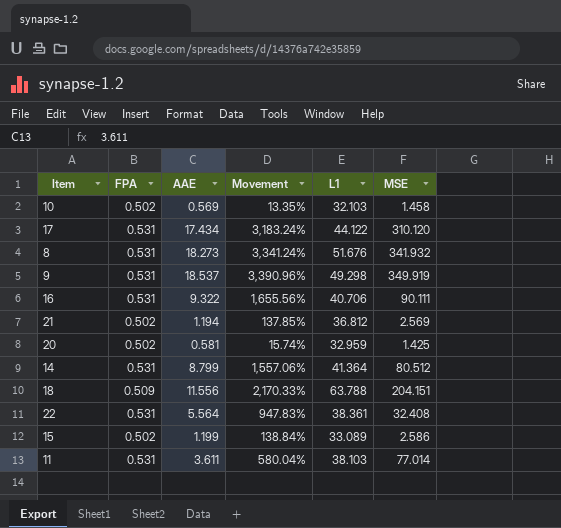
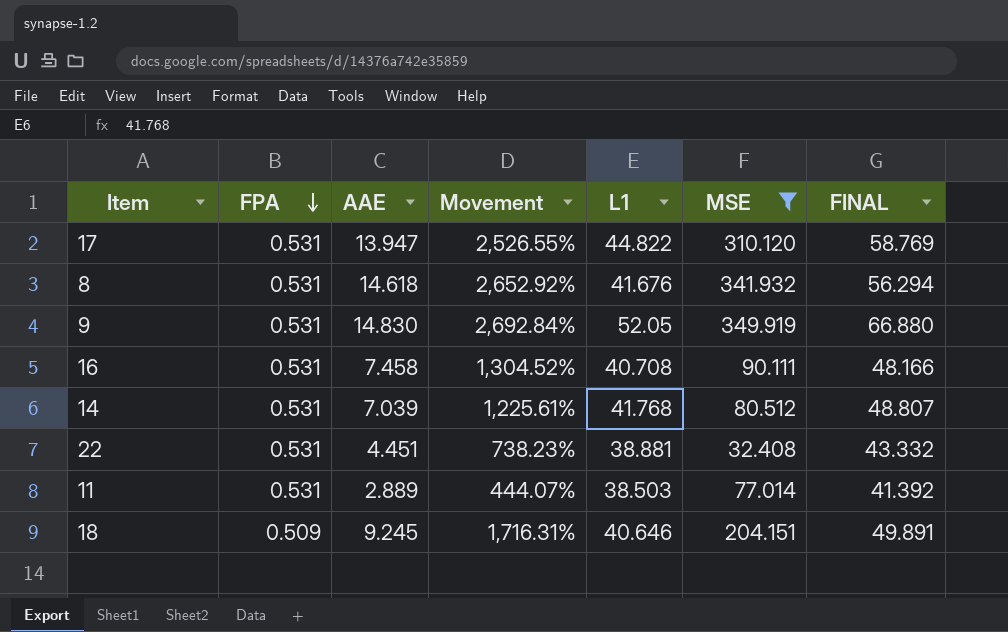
filter: none -> MSE >= 32.408
row order: none -> FPA descending
column FINAL | formula: none -> [AAE] + [L1]
17 | AAE: 17.434 -> 13.947
17 | Movement: 3,183.24% -> 2,526.55%
17 | L1: 44.122 -> 44.822
8 | AAE: 18.273 -> 14.618
8 | Movement: 3,341.24% -> 2,652.92%
8 | L1: 51.676 -> 41.676
9 | AAE: 18.537 -> 14.830
9 | Movement: 3,390.96% -> 2,692.84%
9 | L1: 49.298 -> 52.05
16 | AAE: 9.322 -> 7.458
16 | Movement: 1,655.56% -> 1,304.52%
16 | L1: 40.706 -> 40.708
14 | AAE: 8.799 -> 7.039
14 | Movement: 1,557.06% -> 1,225.61%
14 | L1: 41.364 -> 41.768
22 | AAE: 5.564 -> 4.451
22 | Movement: 947.83% -> 738.23%
22 | L1: 38.361 -> 38.881
11 | AAE: 3.611 -> 2.889
11 | Movement: 580.04% -> 444.07%
11 | L1: 38.103 -> 38.503
18 | AAE: 11.556 -> 9.245
18 | Movement: 2,170.33% -> 1,716.31%
18 | L1: 63.788 -> 40.646

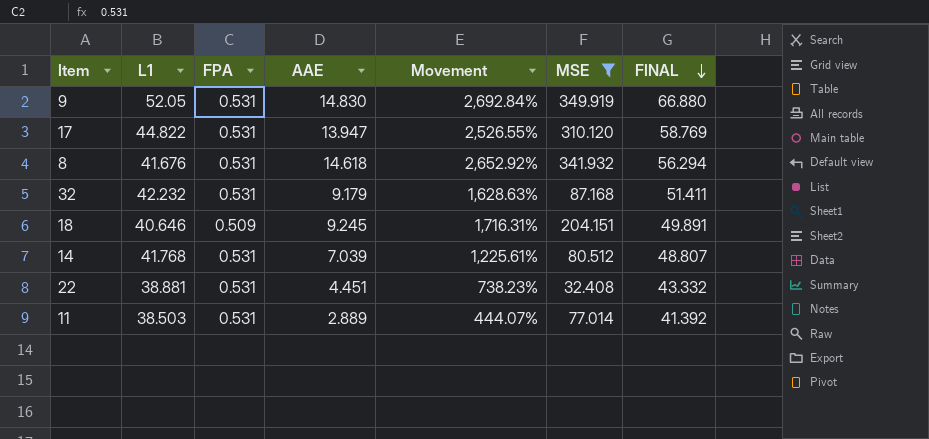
row order: FPA descending -> FINAL descending
column L1 | position: 5 -> 2
row 16: 0.531 | 7.458 | 1,304.52% | 40.708 | 90.111 | 48.166 -> none
row 32: none -> 42.232 | 0.531 | 9.179 | 1,628.63% | 87.168 | 51.411

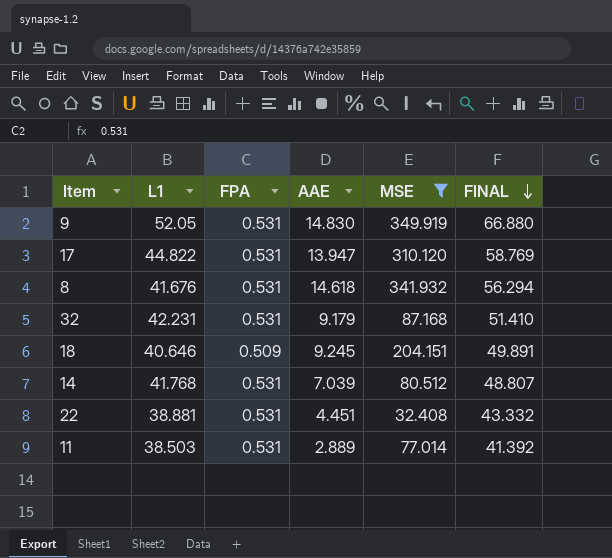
column Movement | formula: ([AAE] - [FPA]) / [FPA] -> none
32 | L1: 42.232 -> 42.231
32 | FINAL: 51.411 -> 51.410

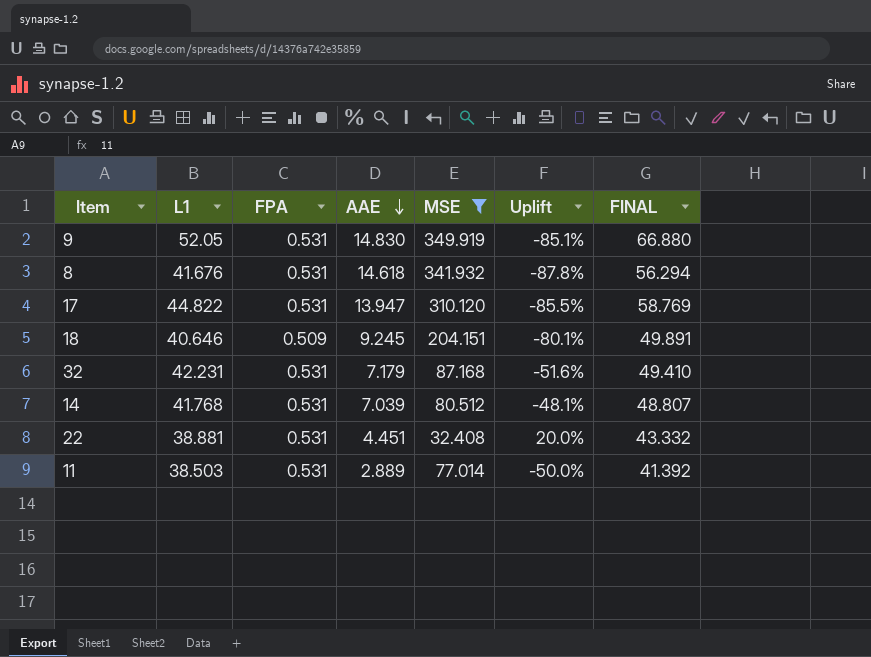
row order: FINAL descending -> AAE descending
column Uplift | formula: none -> ([L1] - [MSE]) / [MSE]
32 | AAE: 9.179 -> 7.179
32 | FINAL: 51.410 -> 49.410

